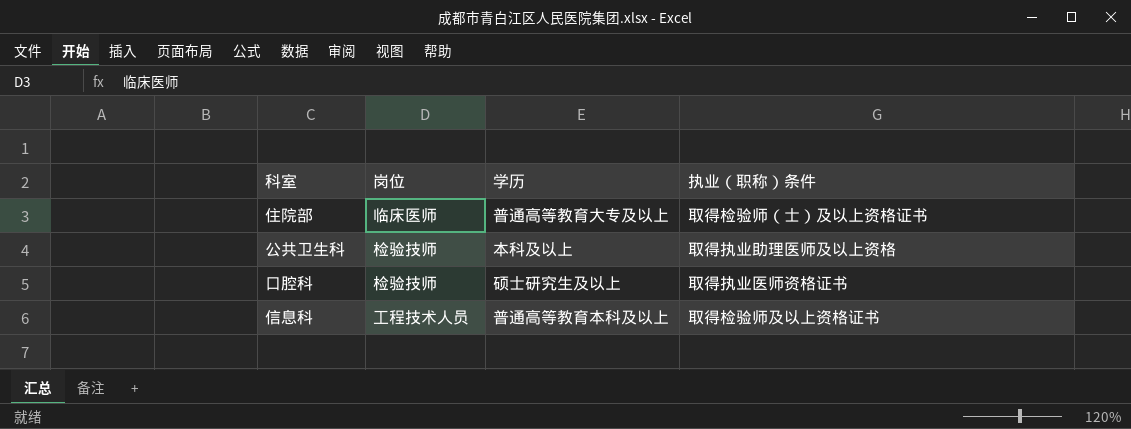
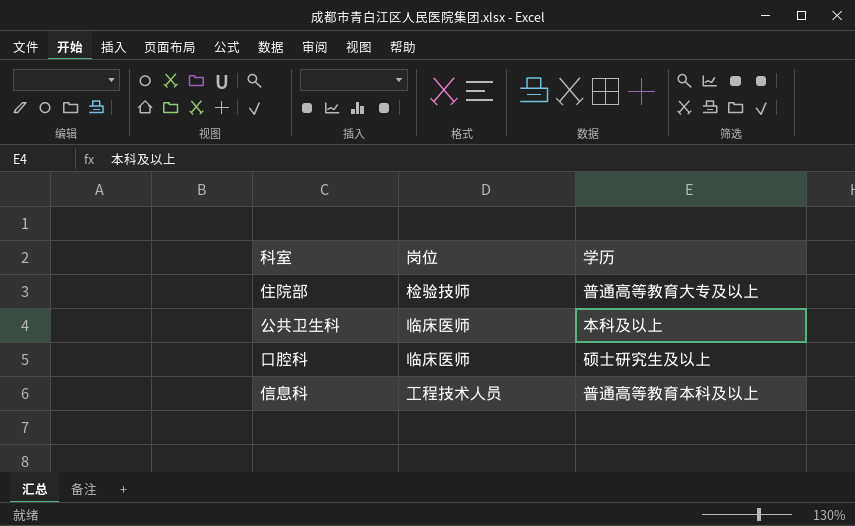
column 执业（职称）条件 | position: 4 -> none
住院部 | 岗位: 临床医师 -> 检验技师
公共卫生科 | 岗位: 检验技师 -> 临床医师
口腔科 | 岗位: 检验技师 -> 临床医师

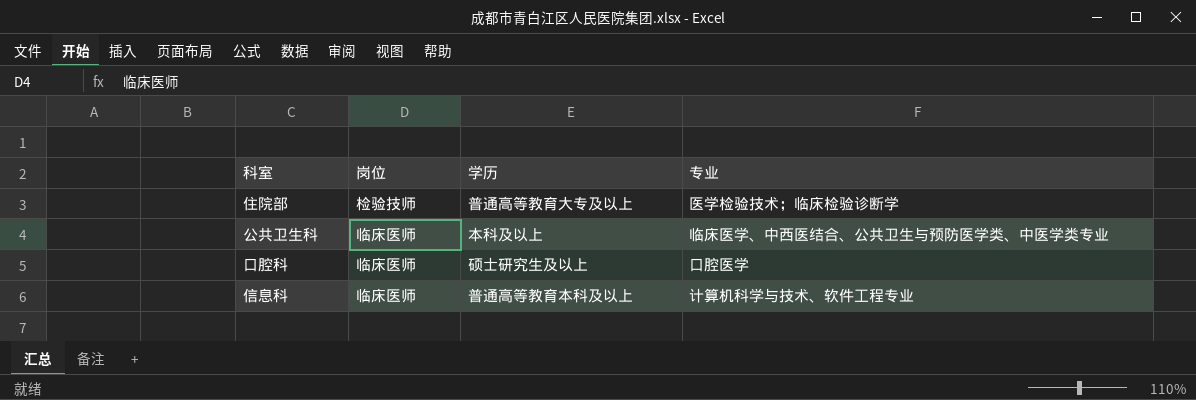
column 专业 | position: none -> 4
信息科 | 岗位: 工程技术人员 -> 临床医师

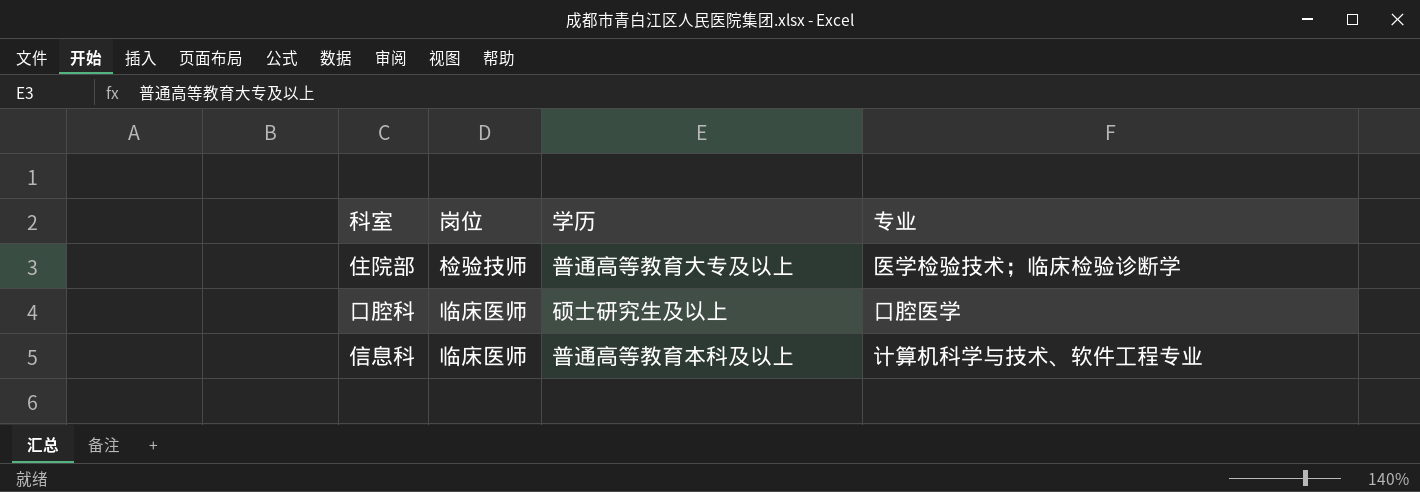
row 公共卫生科: 临床医师 | 本科及以上 | 临床医学、中西医结合、公共卫生与预防医学类、中医学类专业 -> none

